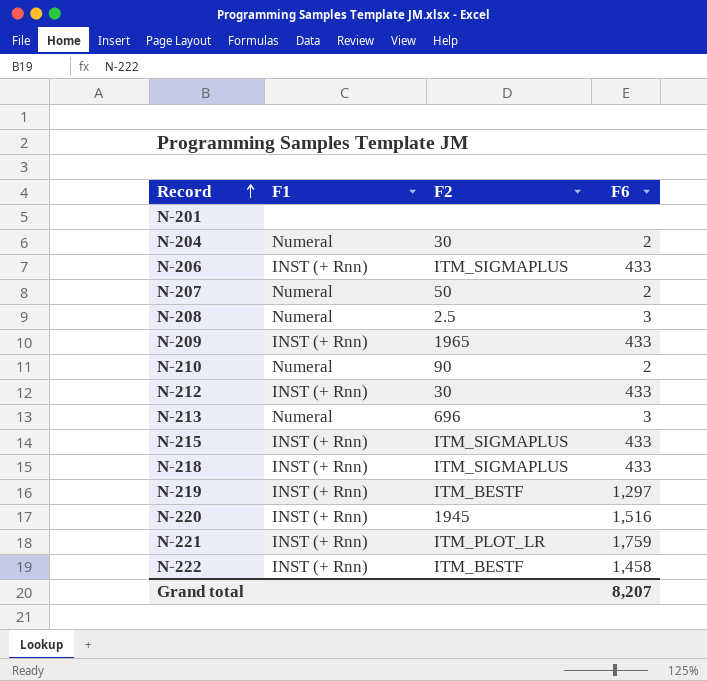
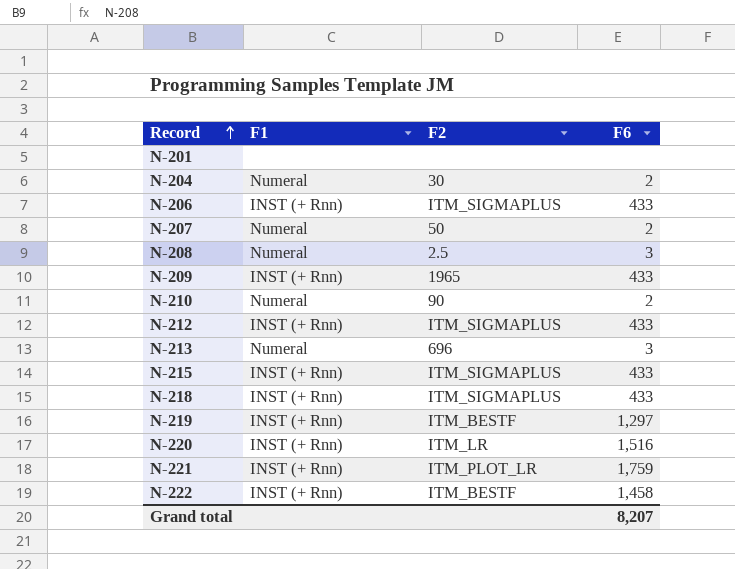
N-212 | F2: 30 -> ITM_SIGMAPLUS
N-220 | F2: 1945 -> ITM_LR

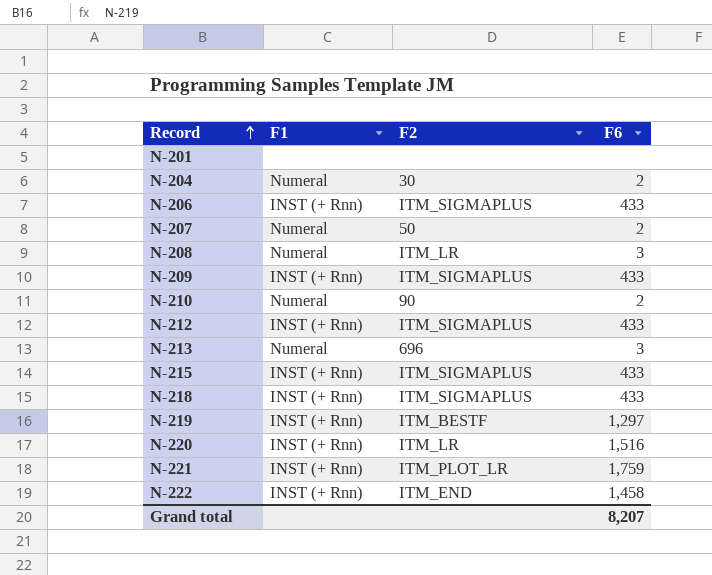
N-208 | F2: 2.5 -> ITM_LR
N-209 | F2: 1965 -> ITM_SIGMAPLUS
N-222 | F2: ITM_BESTF -> ITM_END

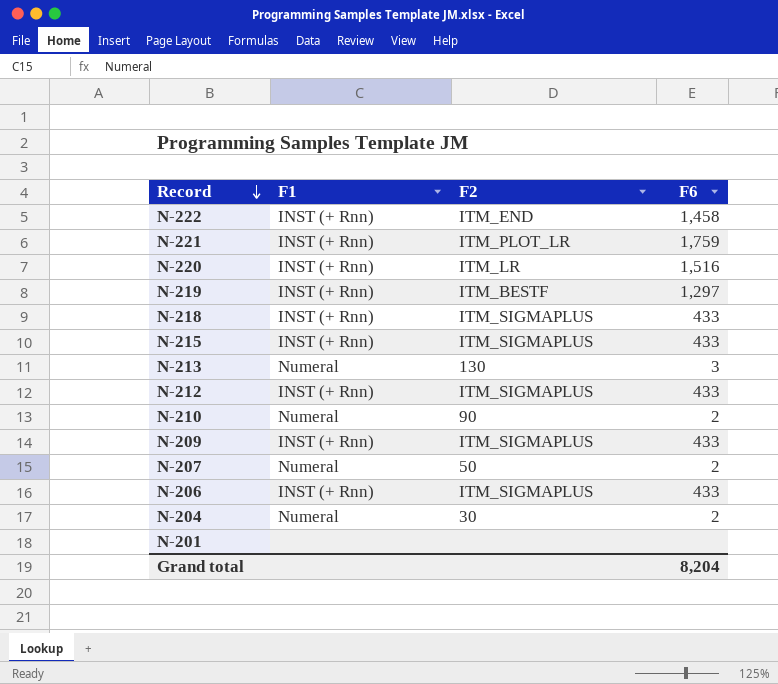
row order: Record ascending -> Record descending
row N-208: Numeral | ITM_LR | 3 -> none
N-213 | F2: 696 -> 130
Grand total | F6: 8,207 -> 8,204

